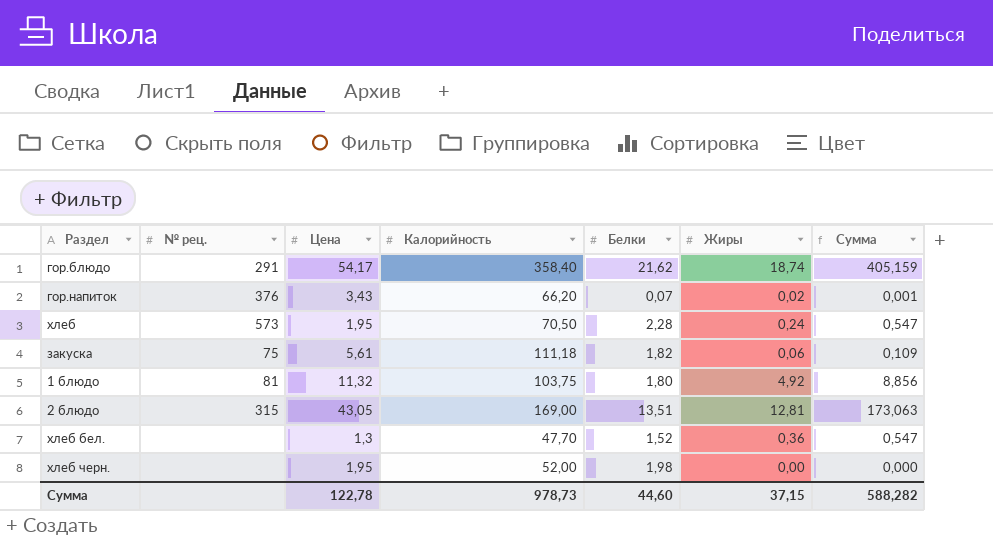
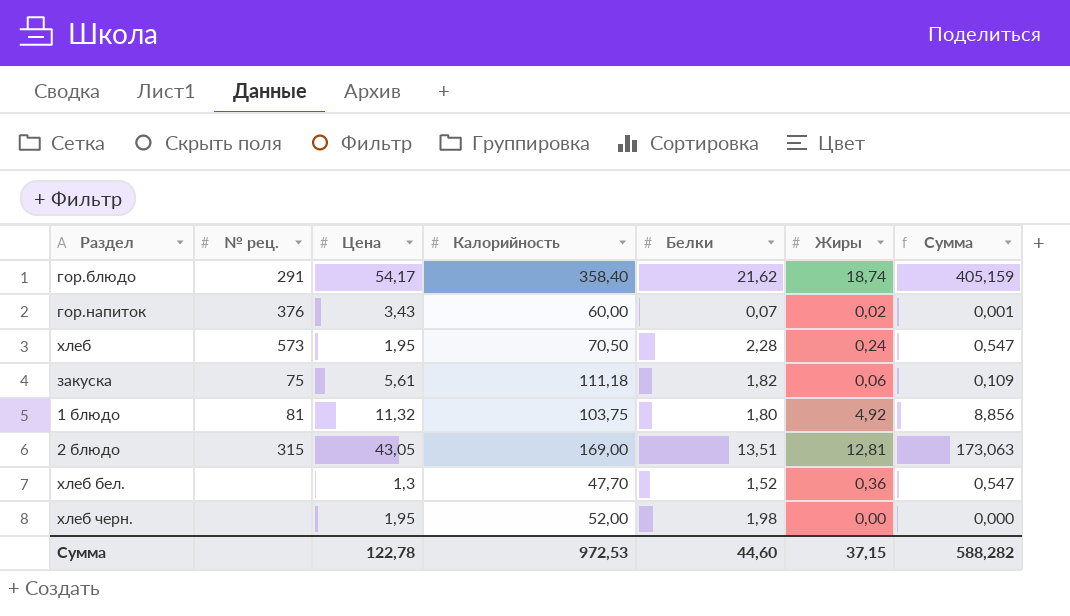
гор.напиток | Калорийность: 66,20 -> 60,00
Сумма | Калорийность: 978,73 -> 972,53

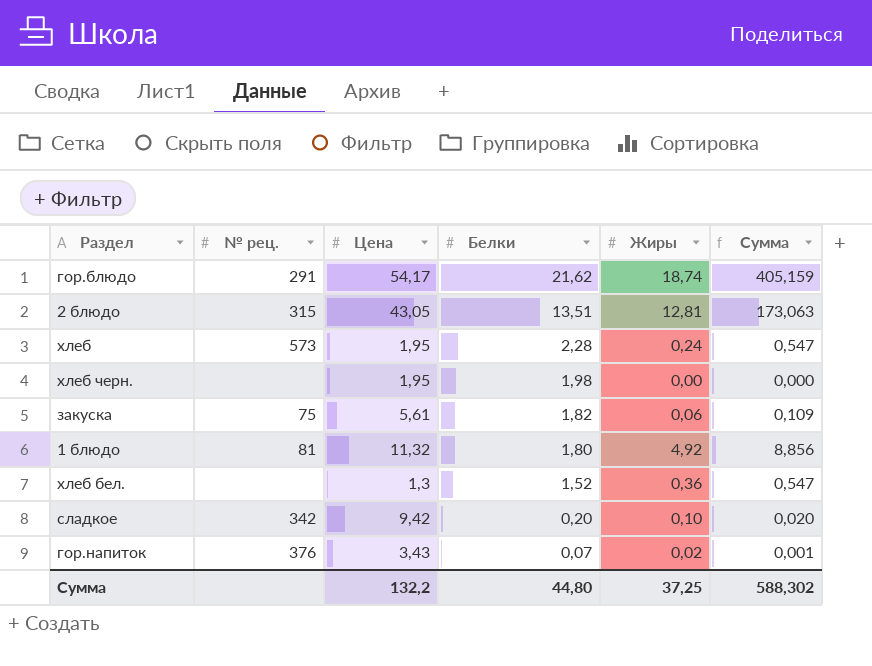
row order: none -> Белки descending
column Калорийность | position: 4 -> none
row сладкое: none -> 342 | 9,42 | 0,20 | 0,10 | 0,020
Сумма | Цена: 122,78 -> 132,2
Сумма | Белки: 44,60 -> 44,80
Сумма | Жиры: 37,15 -> 37,25
Сумма | Сумма: 588,282 -> 588,302

